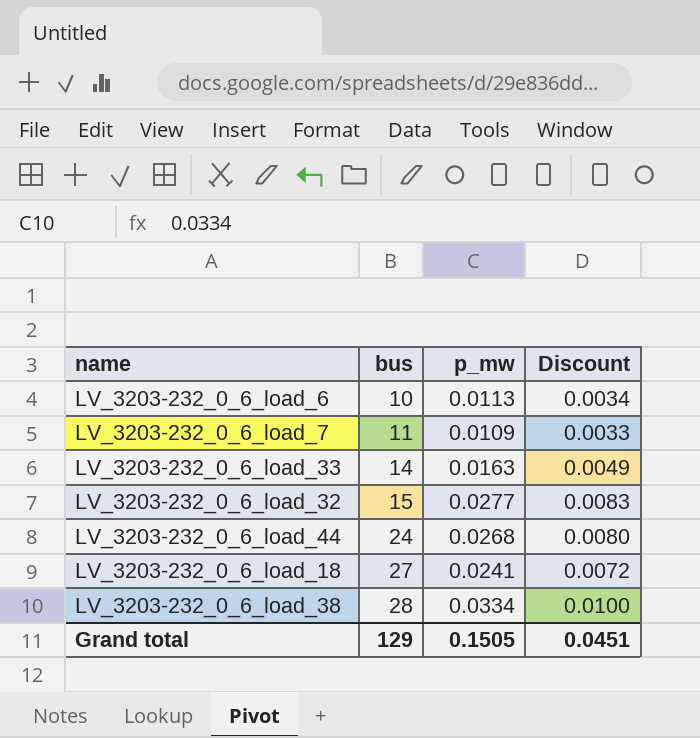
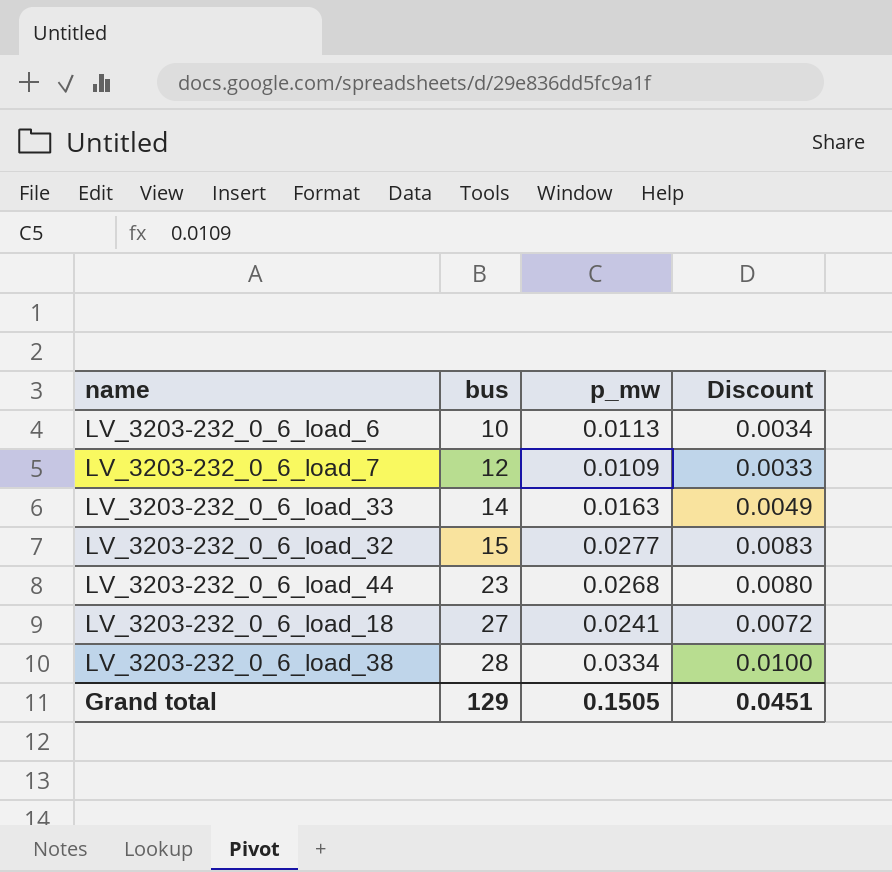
LV_3203-232_0_6_load_7 | bus: 11 -> 12
LV_3203-232_0_6_load_44 | bus: 24 -> 23

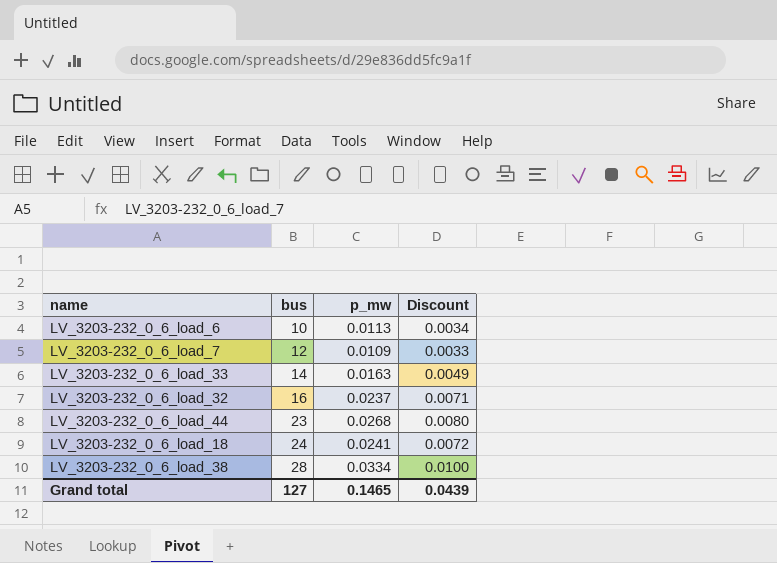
LV_3203-232_0_6_load_32 | bus: 15 -> 16
LV_3203-232_0_6_load_32 | p_mw: 0.0277 -> 0.0237
LV_3203-232_0_6_load_32 | Discount: 0.0083 -> 0.0071
LV_3203-232_0_6_load_18 | bus: 27 -> 24
Grand total | bus: 129 -> 127
Grand total | p_mw: 0.1505 -> 0.1465
Grand total | Discount: 0.0451 -> 0.0439

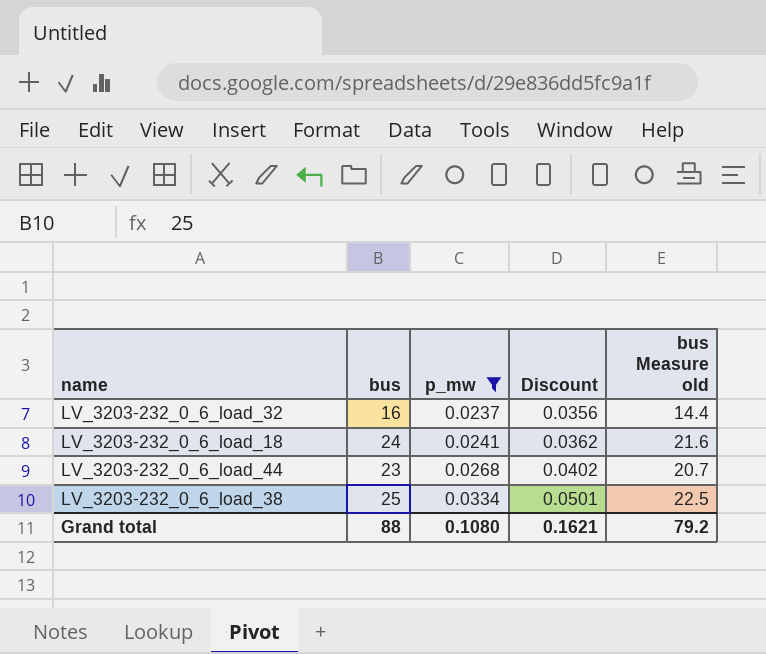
filter: none -> p_mw >= 0.0237
row order: bus ascending -> p_mw ascending
column Discount | formula: [p_mw] * 0.3 -> [p_mw] * 1.5
column bus Measure old | formula: none -> [bus] * 0.9
LV_3203-232_0_6_load_38 | bus: 28 -> 25
Grand total | bus: 127 -> 88
Grand total | p_mw: 0.1465 -> 0.1080
Grand total | Discount: 0.0439 -> 0.1621

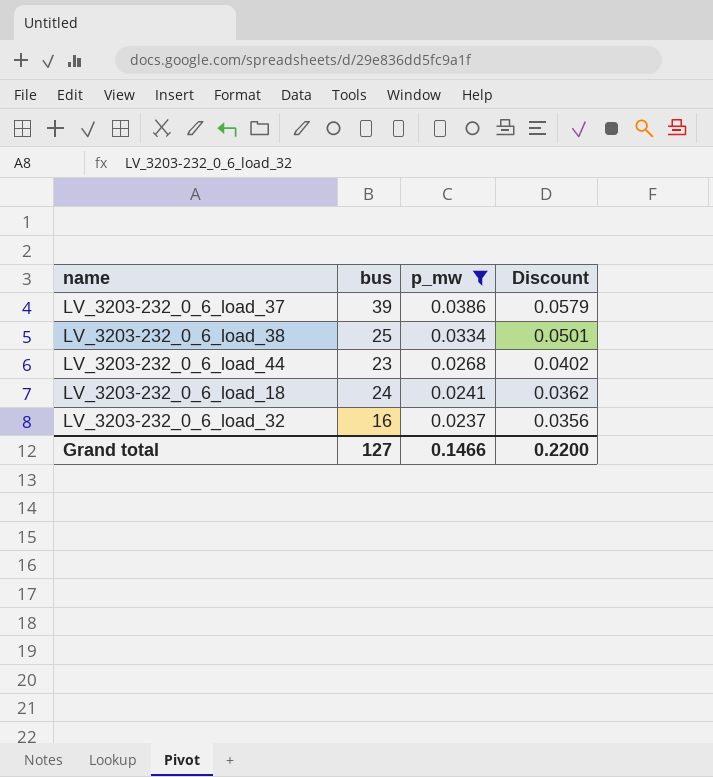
row order: p_mw ascending -> p_mw descending
column bus Measure old | formula: [bus] * 0.9 -> none
row LV_3203-232_0_6_load_37: none -> 39 | 0.0386 | 0.0579
Grand total | bus: 88 -> 127
Grand total | p_mw: 0.1080 -> 0.1466
Grand total | Discount: 0.1621 -> 0.2200

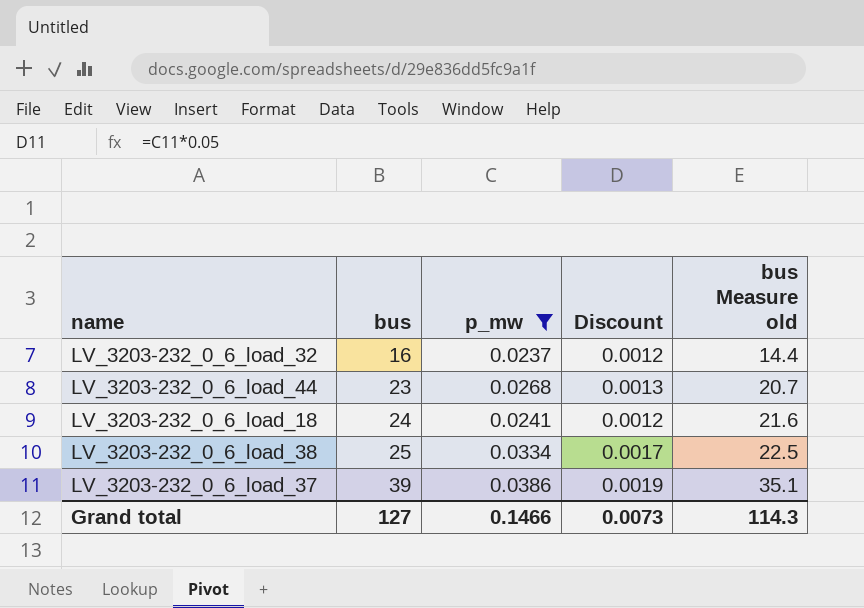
row order: p_mw descending -> bus ascending
column Discount | formula: [p_mw] * 1.5 -> [p_mw] * 0.05
column bus Measure old | formula: none -> [bus] * 0.9
Grand total | Discount: 0.2200 -> 0.0073

